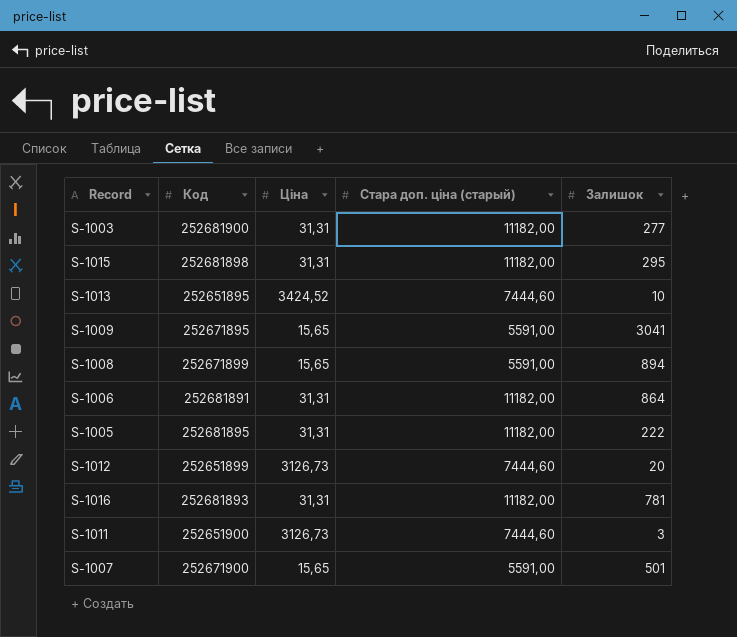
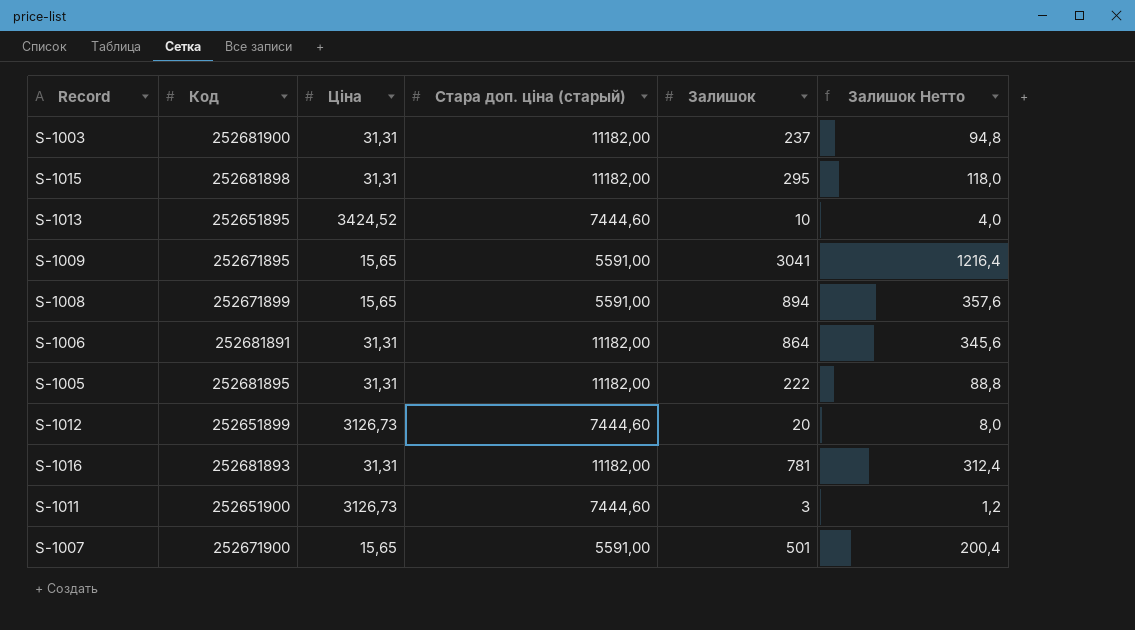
column Залишок Нетто | formula: none -> [Залишок] * 0,4
S-1003 | Залишок: 277 -> 237

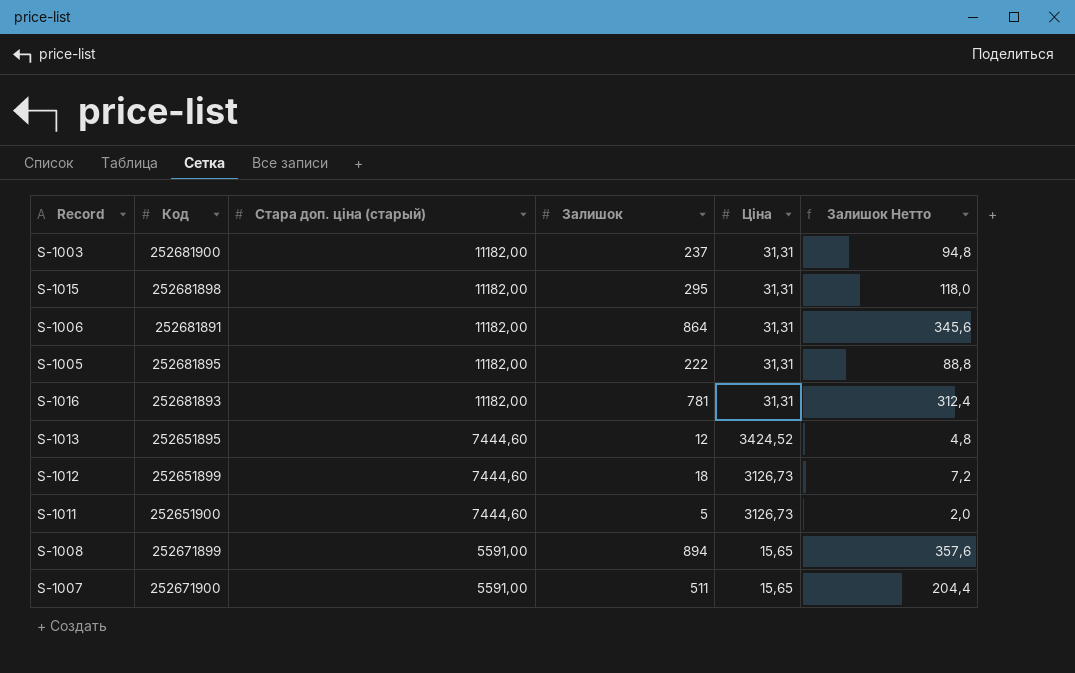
row order: none -> Стара доп. ціна (старый) descending
column Ціна | position: 3 -> 5
row S-1009: 252671895 | 15,65 | 5591,00 | 3041 | 1216,4 -> none
S-1013 | Залишок: 10 -> 12
S-1013 | Залишок Нетто: 4,0 -> 4,8
S-1012 | Залишок: 20 -> 18
S-1012 | Залишок Нетто: 8,0 -> 7,2
S-1011 | Залишок: 3 -> 5
S-1011 | Залишок Нетто: 1,2 -> 2,0
S-1007 | Залишок: 501 -> 511
S-1007 | Залишок Нетто: 200,4 -> 204,4

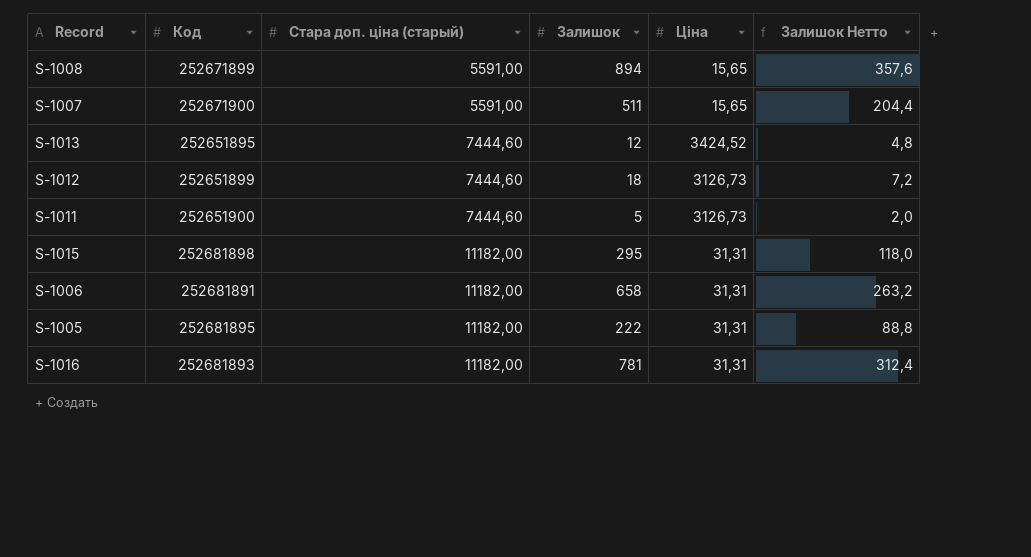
row order: Стара доп. ціна (старый) descending -> Стара доп. ціна (старый) ascending
row S-1003: 252681900 | 11182,00 | 237 | 31,31 | 94,8 -> none
S-1006 | Залишок: 864 -> 658
S-1006 | Залишок Нетто: 345,6 -> 263,2

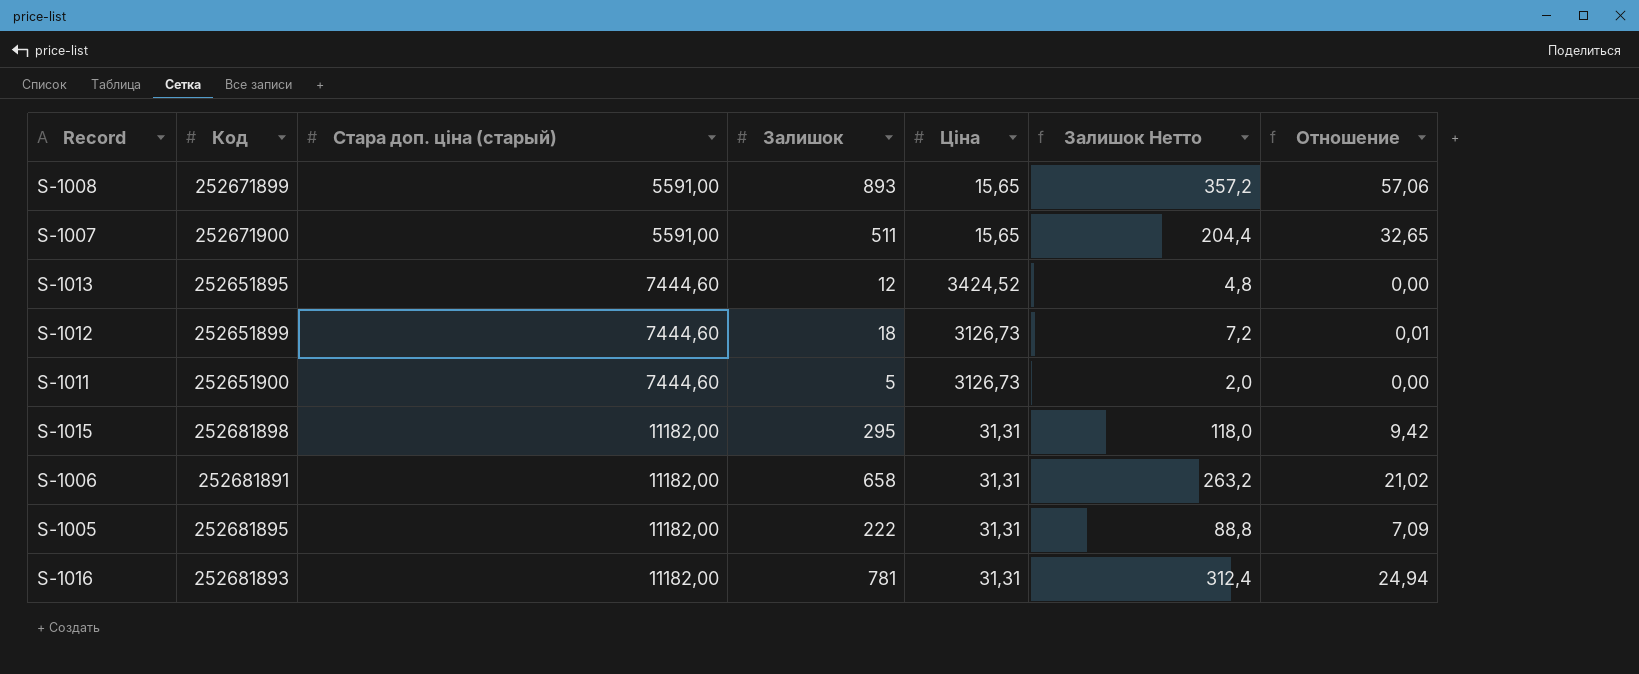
column Отношение | formula: none -> [Залишок] / [Ціна]
S-1008 | Залишок: 894 -> 893
S-1008 | Залишок Нетто: 357,6 -> 357,2

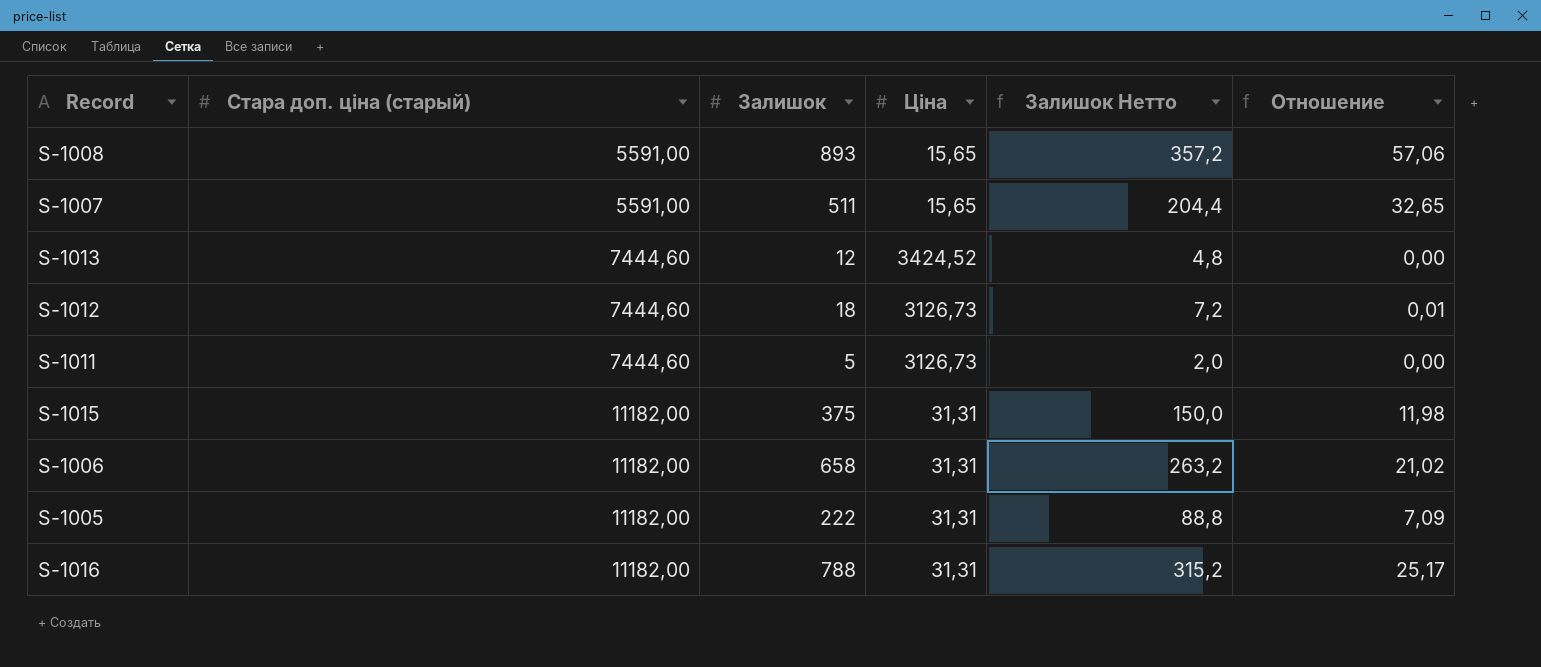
column Код | position: 2 -> none
S-1015 | Залишок: 295 -> 375
S-1015 | Залишок Нетто: 118,0 -> 150,0
S-1015 | Отношение: 9,42 -> 11,98
S-1016 | Залишок: 781 -> 788
S-1016 | Залишок Нетто: 312,4 -> 315,2
S-1016 | Отношение: 24,94 -> 25,17

